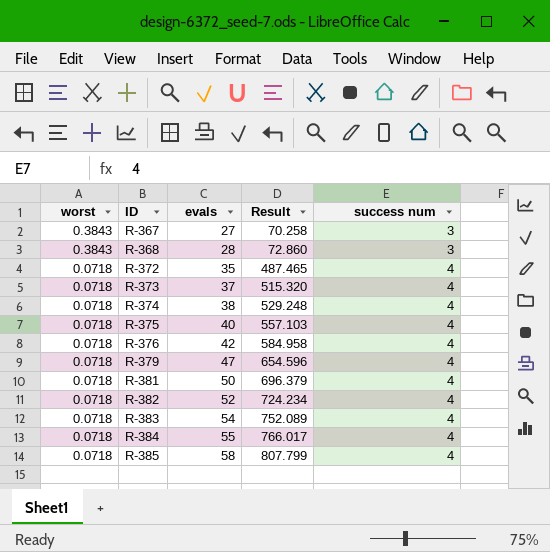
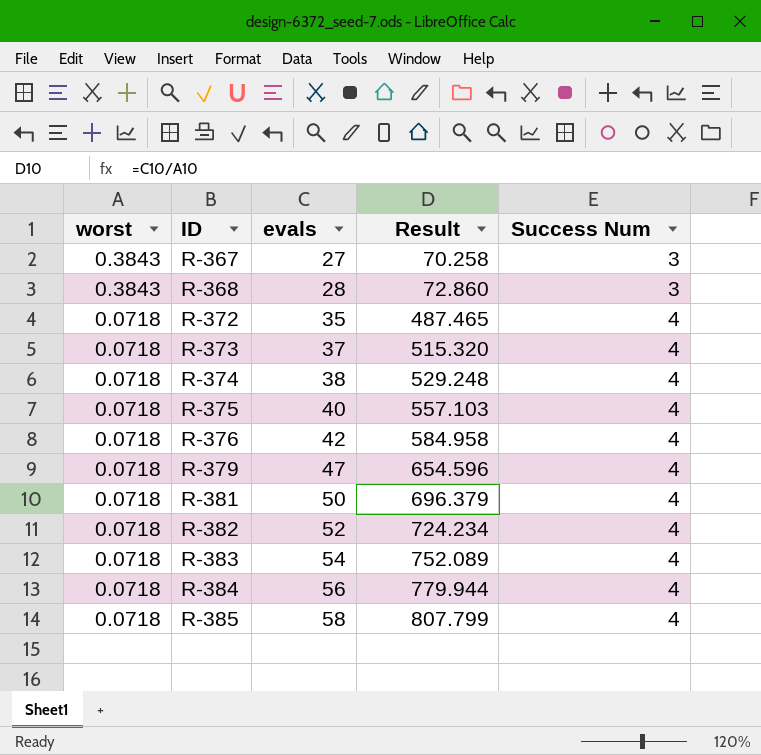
column name: success num -> Success Num
R-384 | evals: 55 -> 56
R-384 | Result: 766.017 -> 779.944

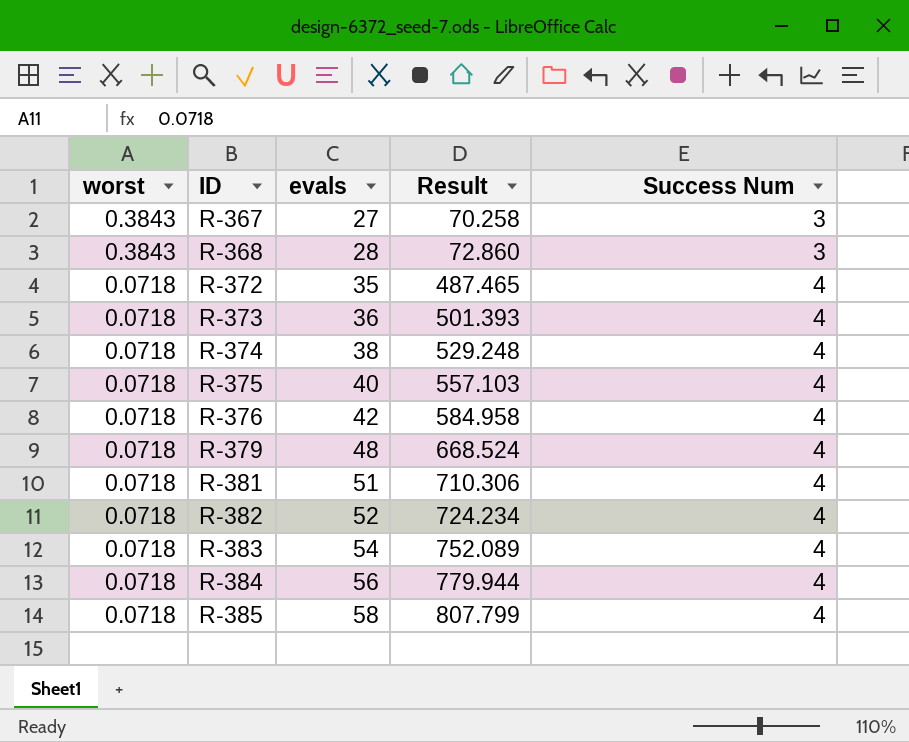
R-373 | evals: 37 -> 36
R-373 | Result: 515.320 -> 501.393
R-379 | evals: 47 -> 48
R-379 | Result: 654.596 -> 668.524
R-381 | evals: 50 -> 51
R-381 | Result: 696.379 -> 710.306

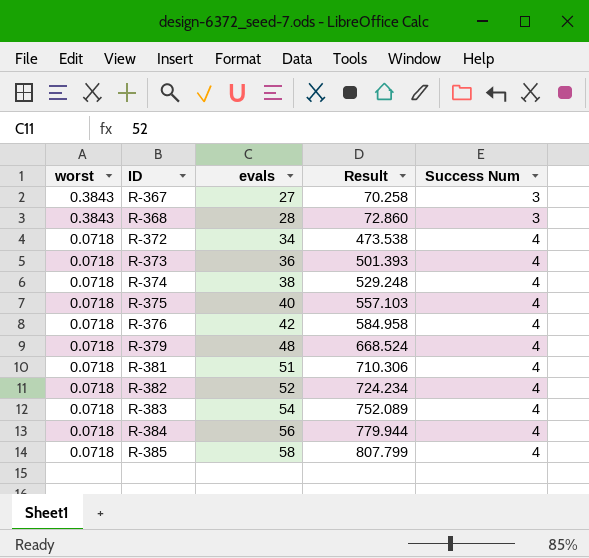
R-372 | evals: 35 -> 34
R-372 | Result: 487.465 -> 473.538

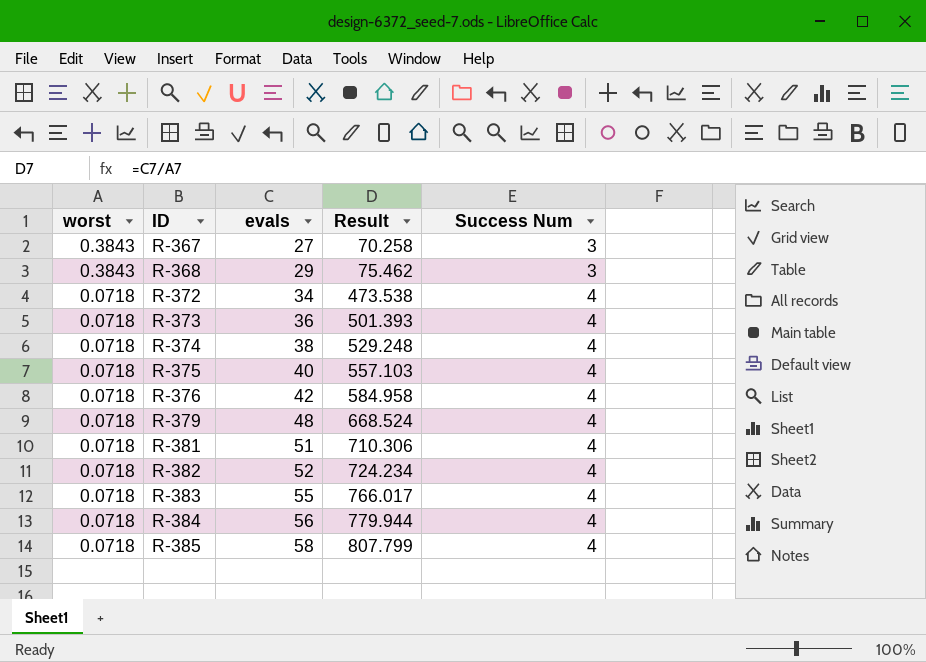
R-368 | evals: 28 -> 29
R-368 | Result: 72.860 -> 75.462
R-383 | evals: 54 -> 55
R-383 | Result: 752.089 -> 766.017

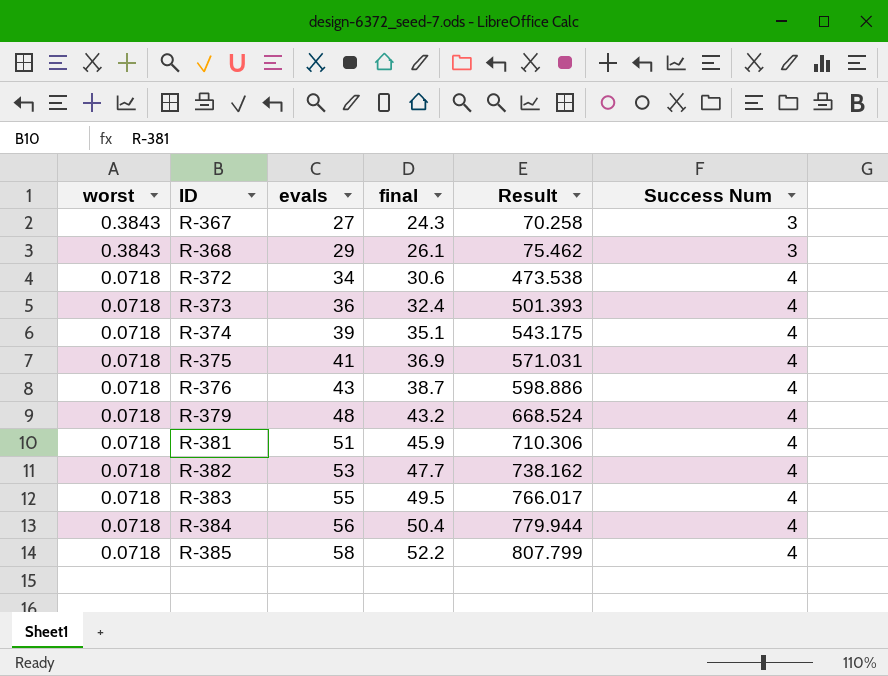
column final | formula: none -> [evals] * 0.9
R-374 | evals: 38 -> 39
R-374 | Result: 529.248 -> 543.175
R-375 | evals: 40 -> 41
R-375 | Result: 557.103 -> 571.031
R-376 | evals: 42 -> 43
R-376 | Result: 584.958 -> 598.886
R-382 | evals: 52 -> 53
R-382 | Result: 724.234 -> 738.162

